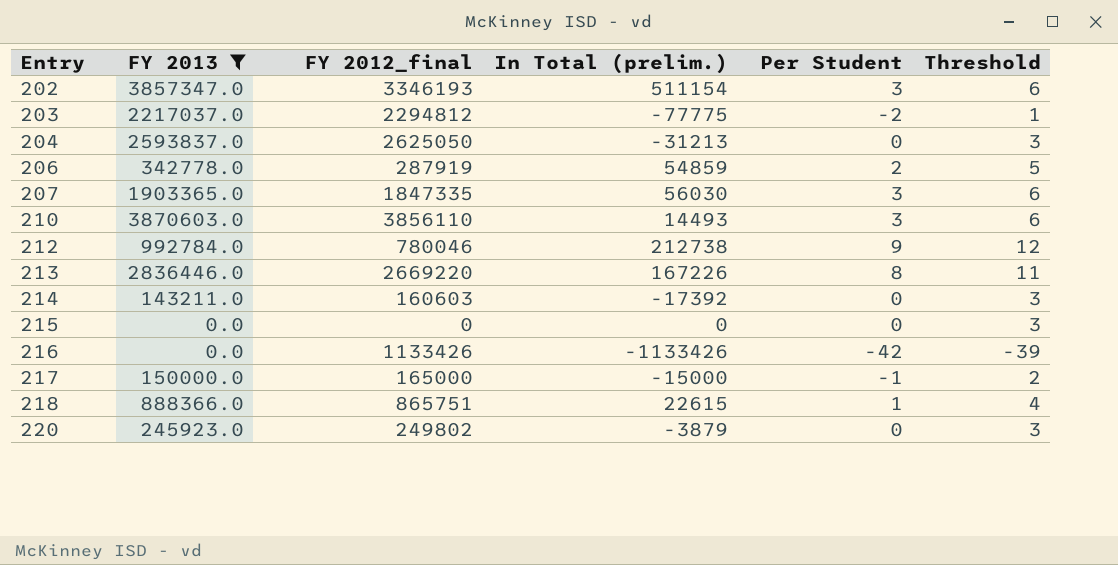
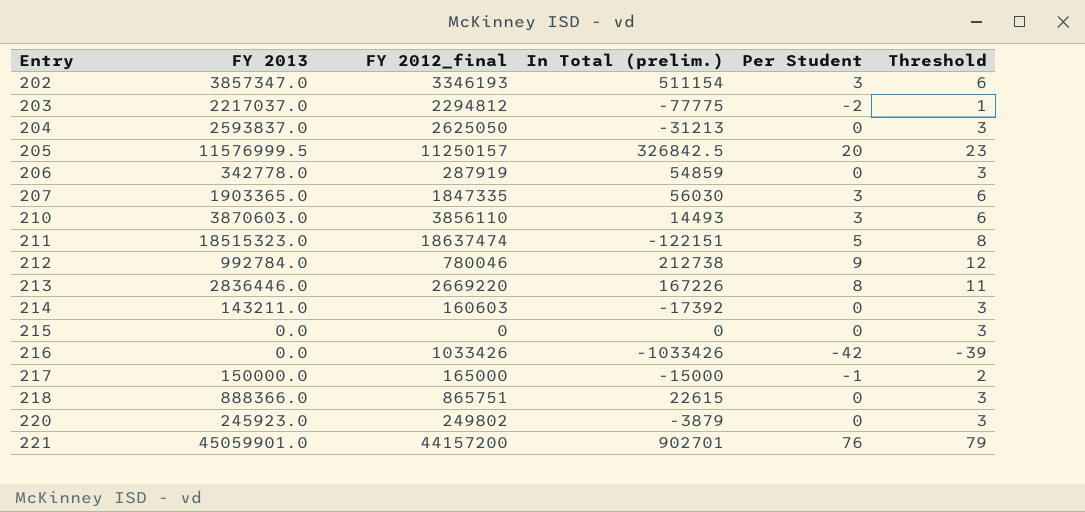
filter: FY 2013 <= 3870603.0 -> none
206 | Per Student: 2 -> 0
206 | Threshold: 5 -> 3
216 | FY 2012_final: 1133426 -> 1033426
216 | In Total (prelim.): -1133426 -> -1033426
218 | Per Student: 1 -> 0
218 | Threshold: 4 -> 3

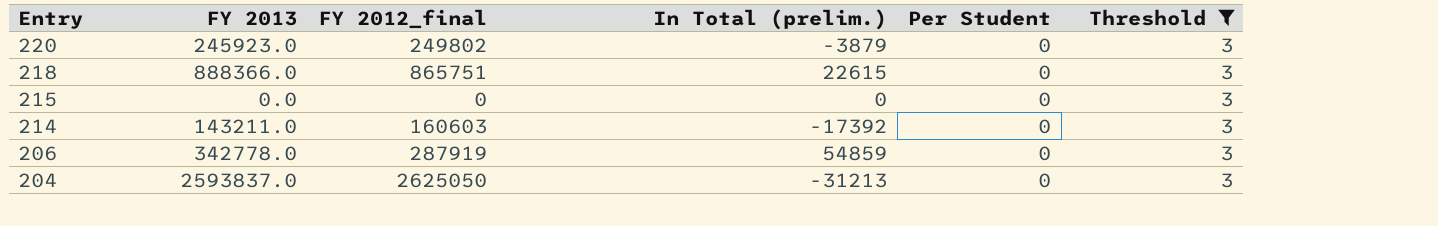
filter: none -> Threshold = 3
row order: Entry ascending -> Entry descending

